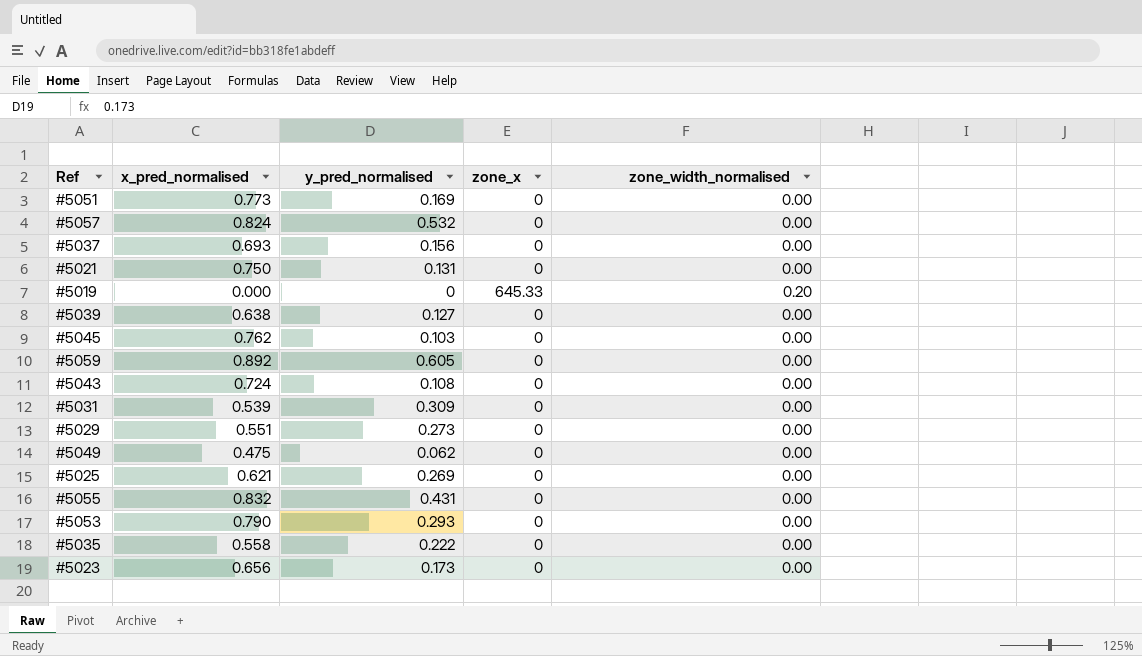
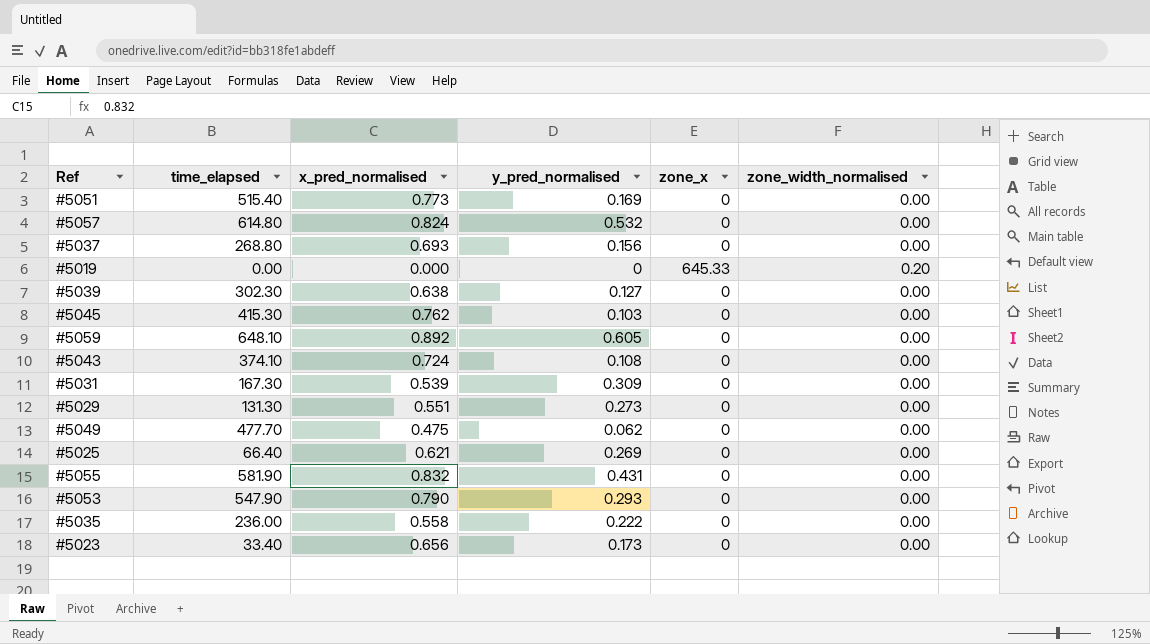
column time_elapsed | position: none -> 2
row #5021: 0.750 | 0.131 | 0 | 0.00 -> none

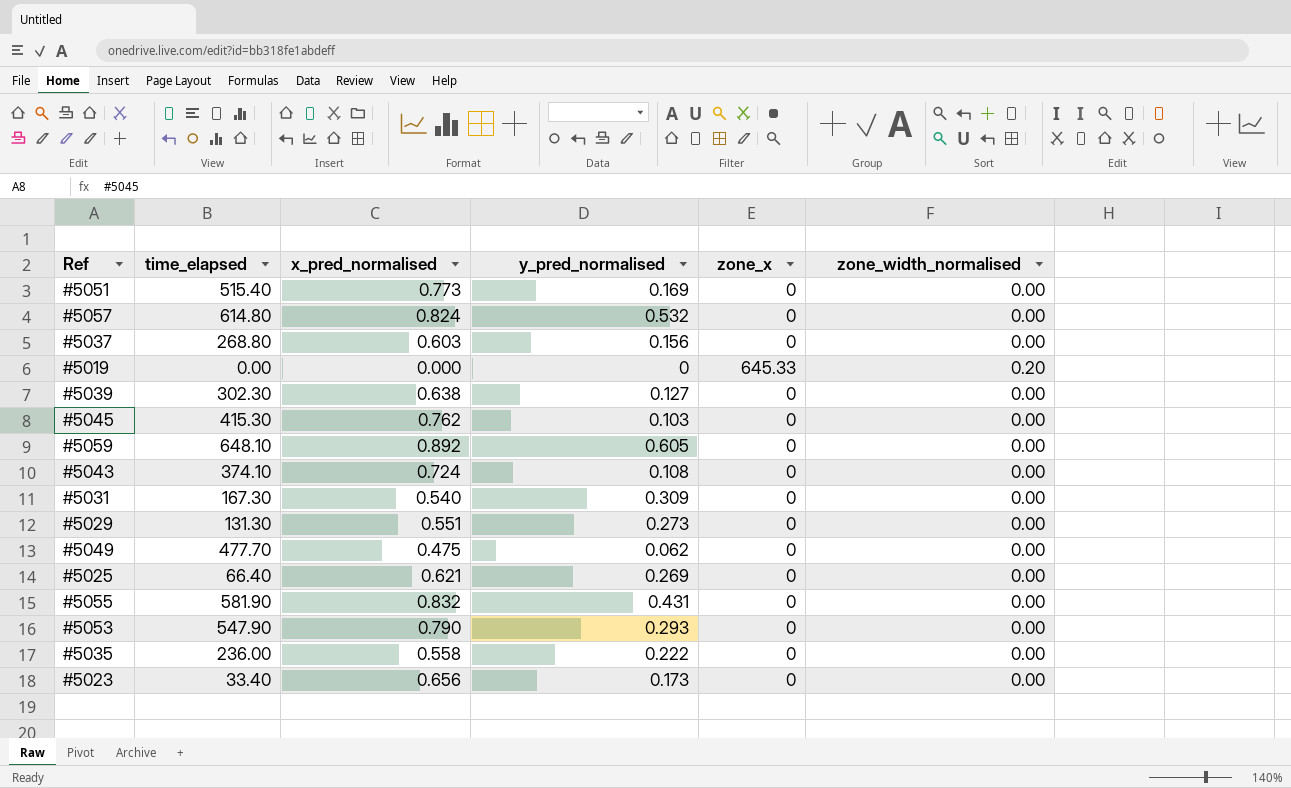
#5037 | x_pred_normalised: 0.693 -> 0.603
#5031 | x_pred_normalised: 0.539 -> 0.540

